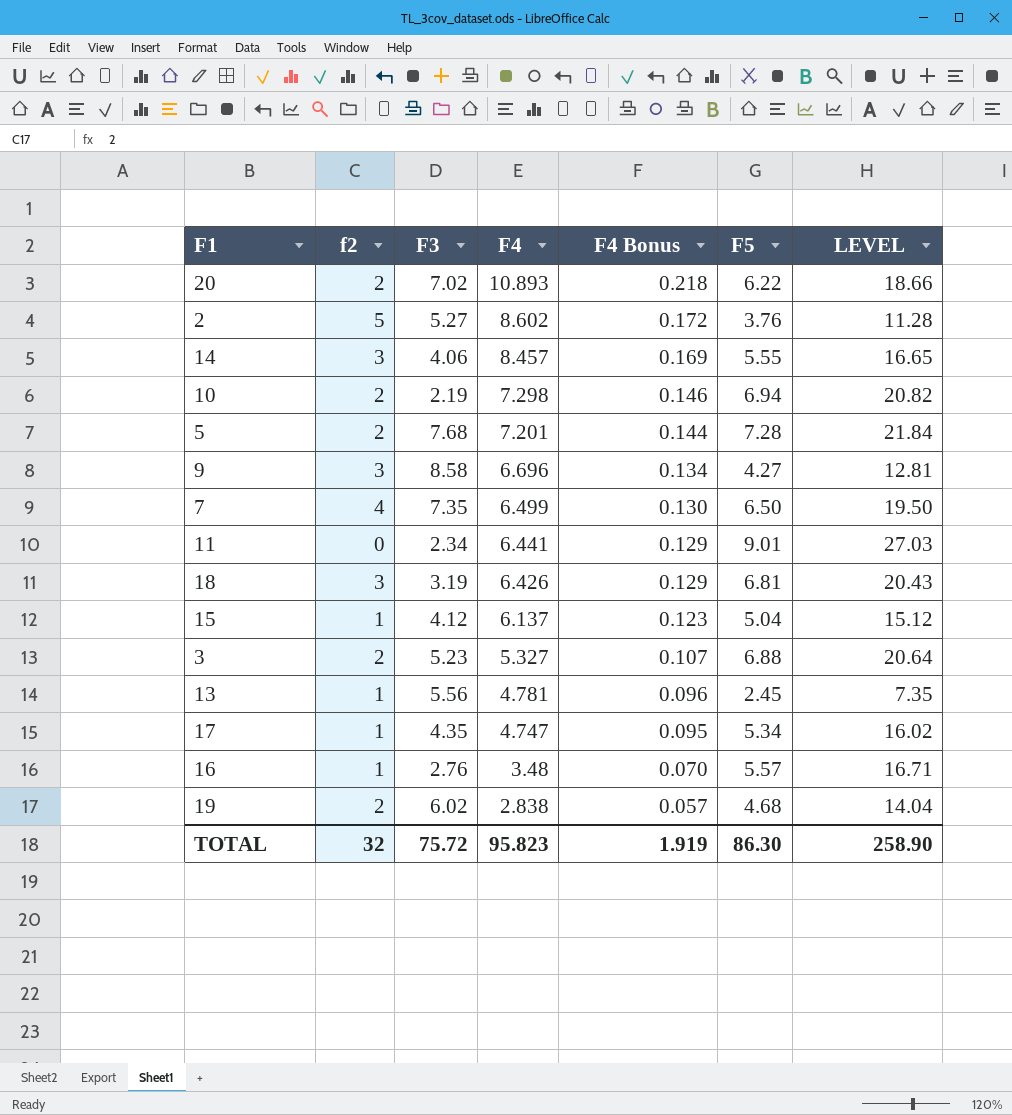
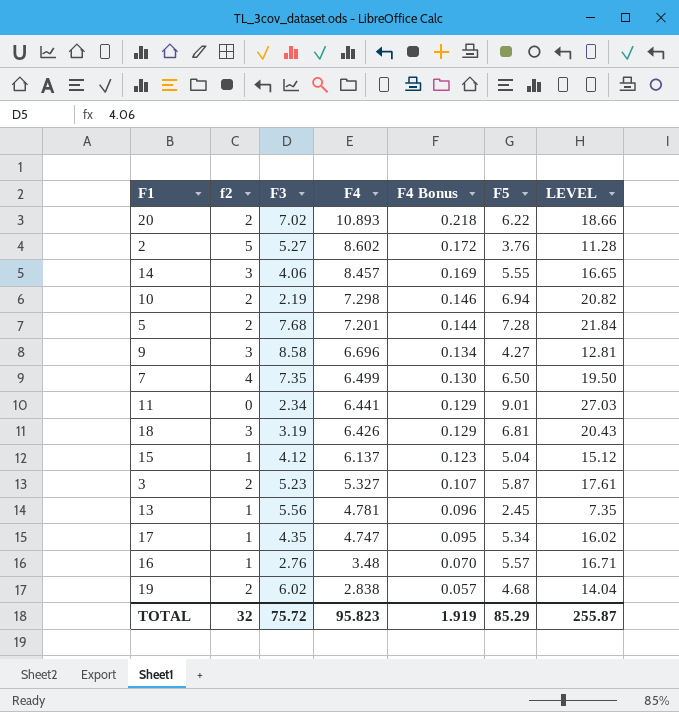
3 | F5: 6.88 -> 5.87
3 | LEVEL: 20.64 -> 17.61
TOTAL | F5: 86.30 -> 85.29
TOTAL | LEVEL: 258.90 -> 255.87

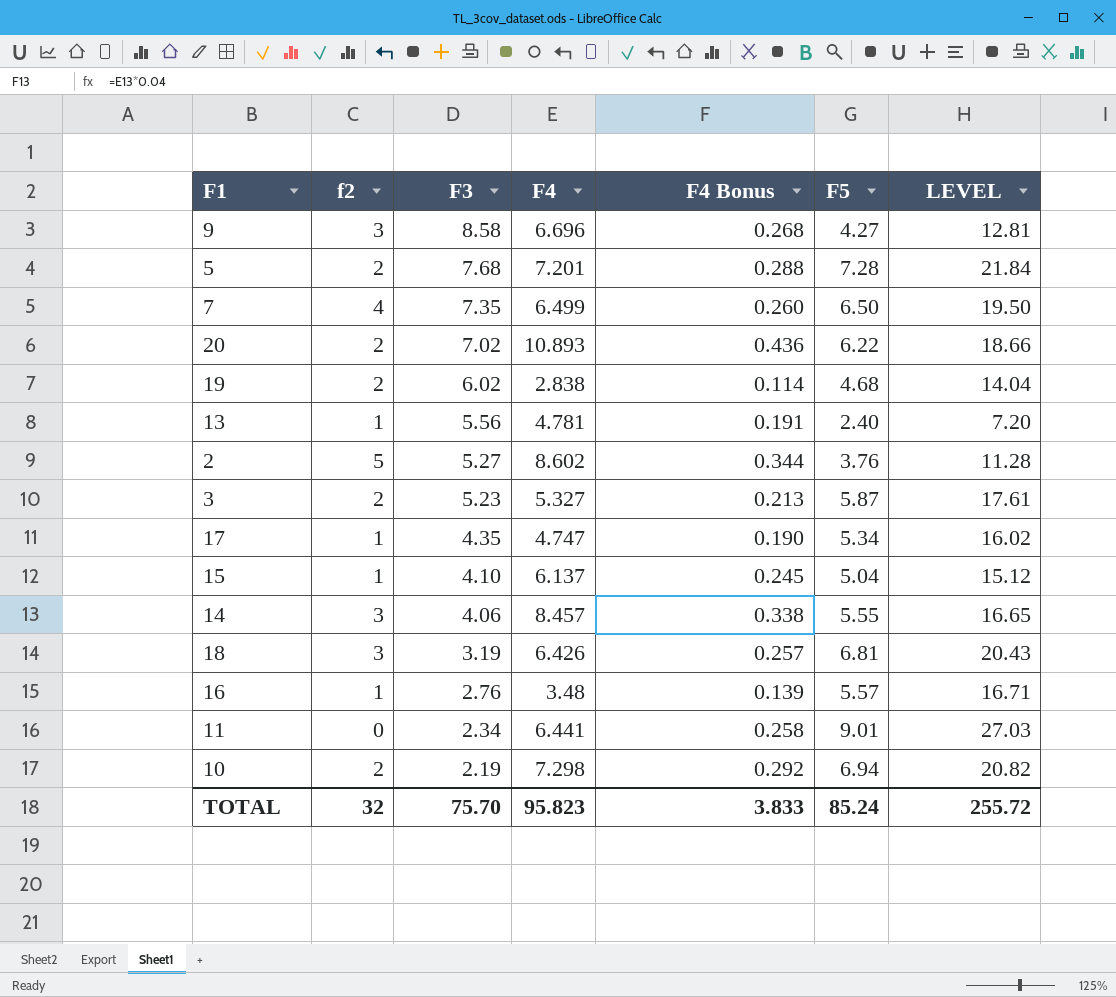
row order: F4 descending -> F3 descending
column F4 Bonus | formula: [F4] * 0.02 -> [F4] * 0.04
13 | F5: 2.45 -> 2.40
13 | LEVEL: 7.35 -> 7.20
15 | F3: 4.12 -> 4.10
TOTAL | F3: 75.72 -> 75.70
TOTAL | F4 Bonus: 1.919 -> 3.833
TOTAL | F5: 85.29 -> 85.24
TOTAL | LEVEL: 255.87 -> 255.72

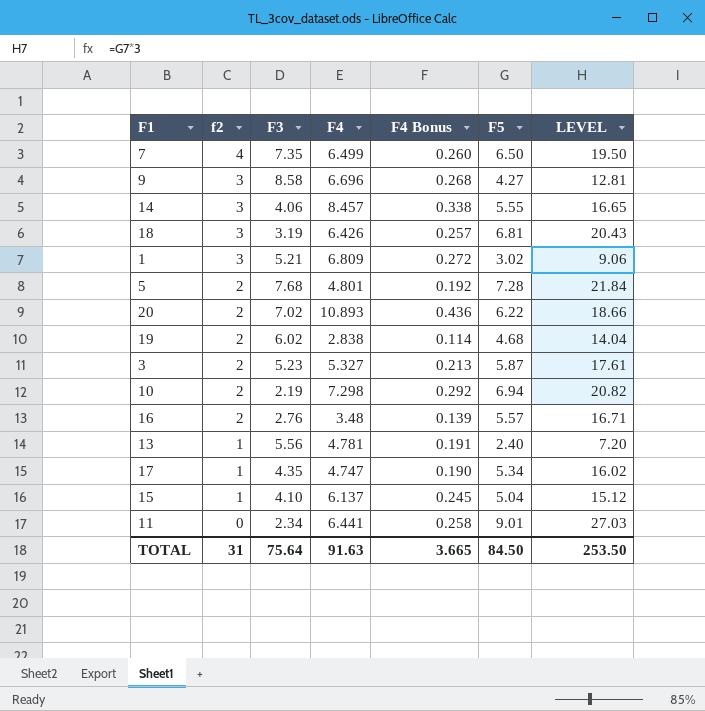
row order: F3 descending -> f2 descending
row 2: 5 | 5.27 | 8.602 | 0.344 | 3.76 | 11.28 -> none
row 1: none -> 3 | 5.21 | 6.809 | 0.272 | 3.02 | 9.06
5 | F4: 7.201 -> 4.801
5 | F4 Bonus: 0.288 -> 0.192
16 | f2: 1 -> 2
TOTAL | f2: 32 -> 31
TOTAL | F3: 75.70 -> 75.64
TOTAL | F4: 95.823 -> 91.63
TOTAL | F4 Bonus: 3.833 -> 3.665
TOTAL | F5: 85.24 -> 84.50
TOTAL | LEVEL: 255.72 -> 253.50

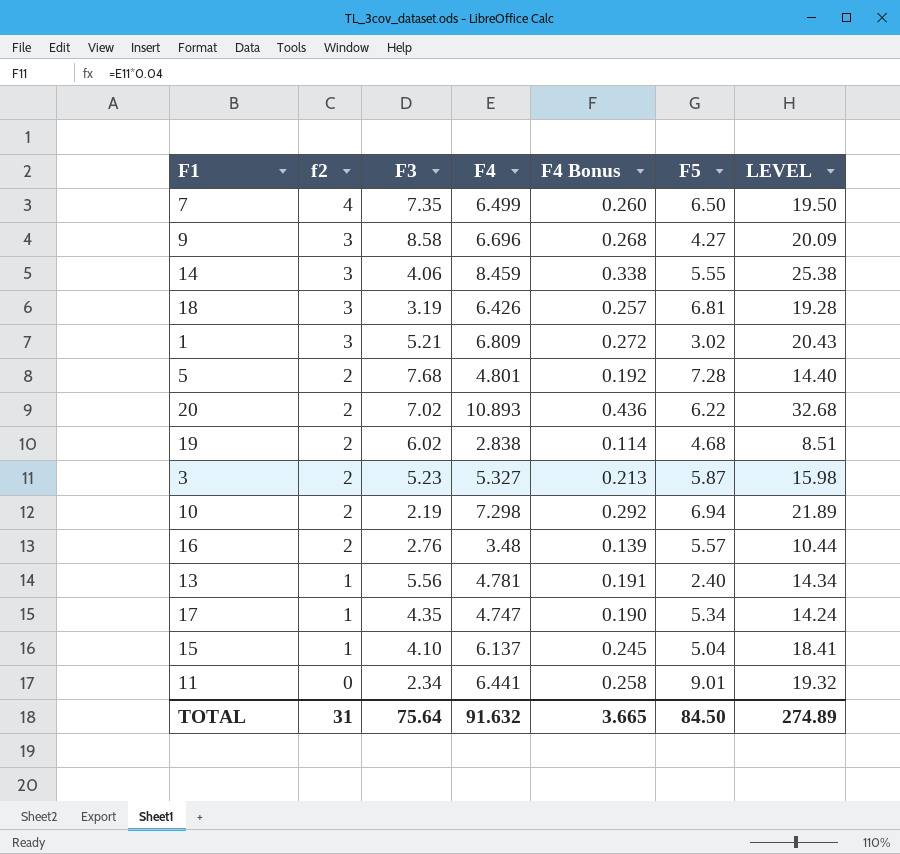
column LEVEL | formula: [F5] * 3 -> [F4] * 3
14 | F4: 8.457 -> 8.459
TOTAL | F4: 91.63 -> 91.632
TOTAL | LEVEL: 253.50 -> 274.89

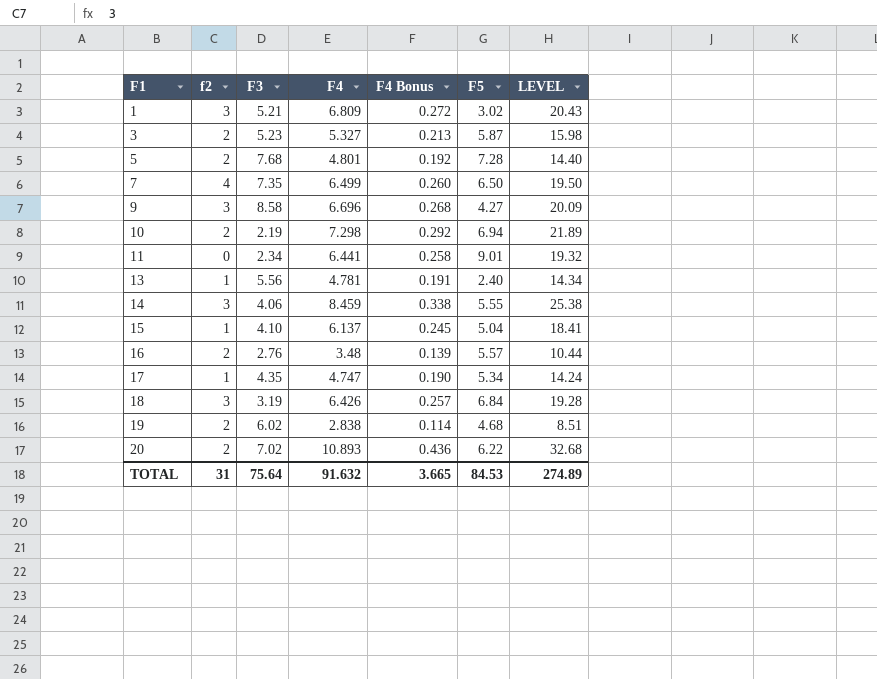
row order: f2 descending -> F1 ascending
18 | F5: 6.81 -> 6.84
TOTAL | F5: 84.50 -> 84.53

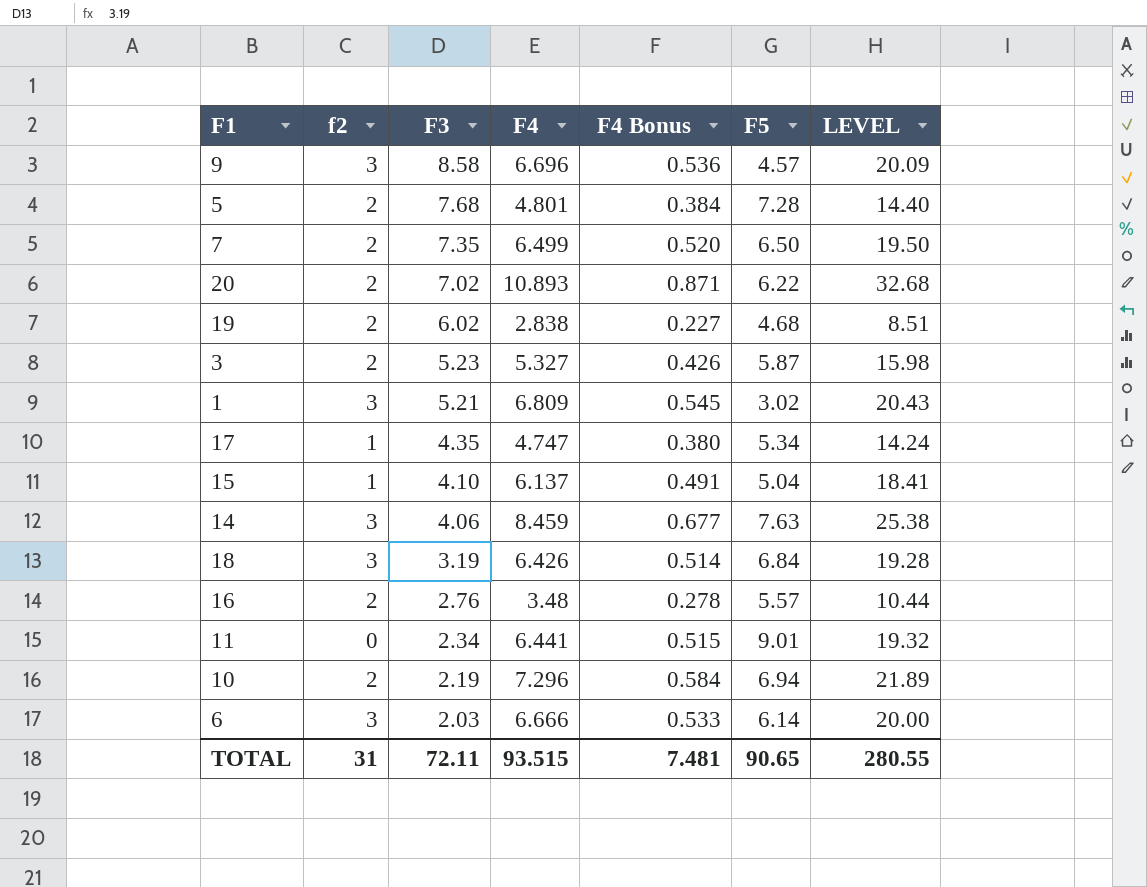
row order: F1 ascending -> F3 descending
column F4 Bonus | formula: [F4] * 0.04 -> [F4] * 0.08
row 13: 1 | 5.56 | 4.781 | 0.191 | 2.40 | 14.34 -> none
9 | F5: 4.27 -> 4.57
7 | f2: 4 -> 2
14 | F5: 5.55 -> 7.63
10 | F4: 7.298 -> 7.296
row 6: none -> 3 | 2.03 | 6.666 | 0.533 | 6.14 | 20.00
TOTAL | F3: 75.64 -> 72.11
TOTAL | F4: 91.632 -> 93.515
TOTAL | F4 Bonus: 3.665 -> 7.481
TOTAL | F5: 84.53 -> 90.65
TOTAL | LEVEL: 274.89 -> 280.55

